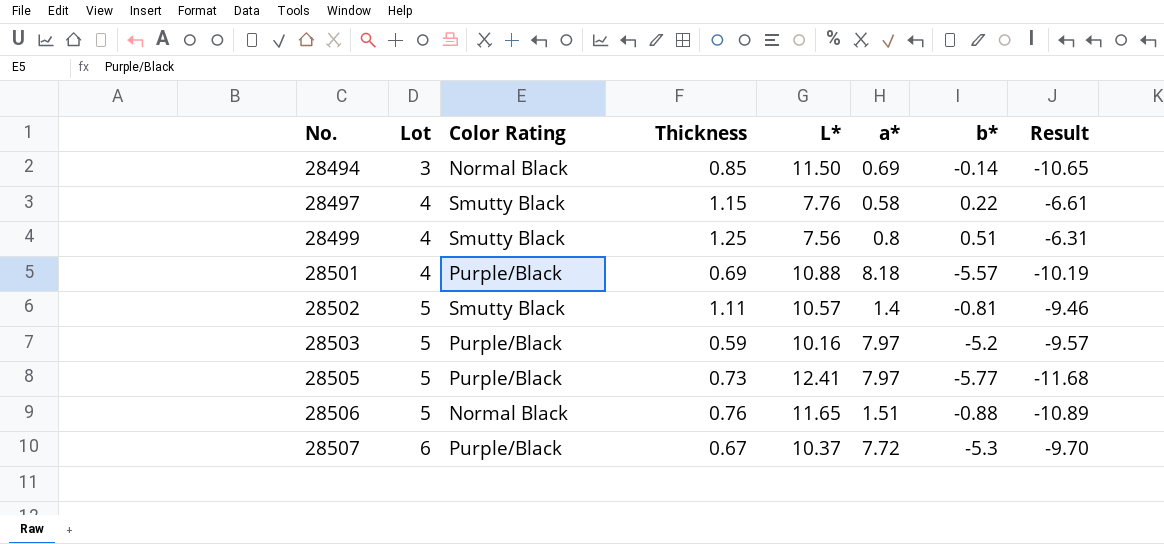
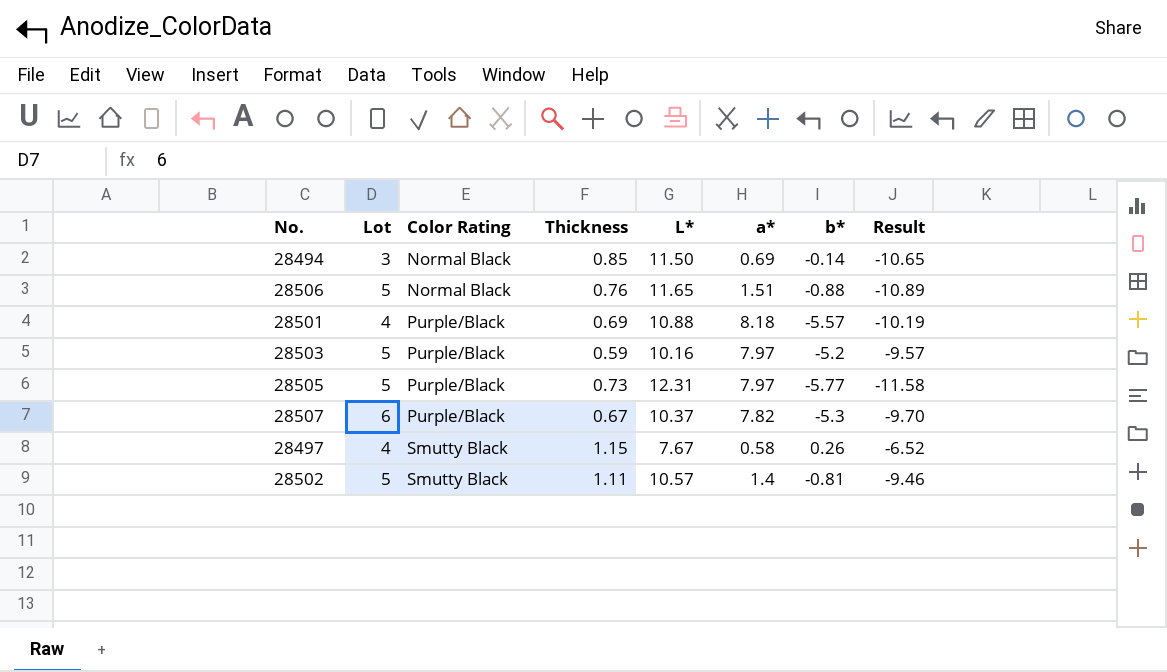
row order: No. ascending -> Color Rating ascending
row 28499: 4 | Smutty Black | 1.25 | 7.56 | 0.8 | 0.51 | -6.31 -> none
28505 | L*: 12.41 -> 12.31
28505 | Result: -11.68 -> -11.58
28507 | a*: 7.72 -> 7.82
28497 | L*: 7.76 -> 7.67
28497 | b*: 0.22 -> 0.26
28497 | Result: -6.61 -> -6.52

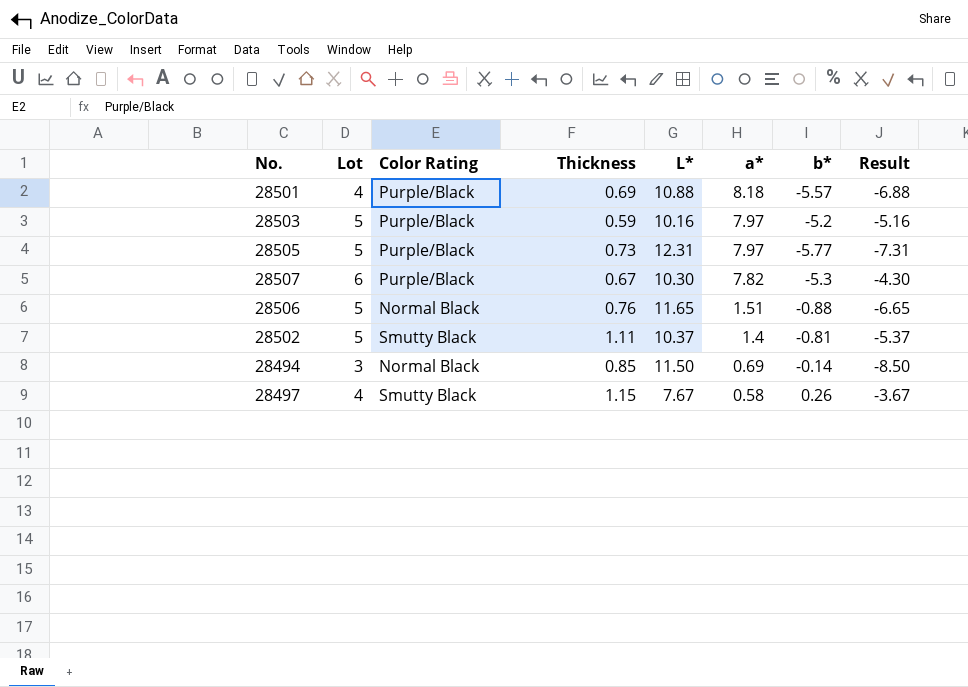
row order: Color Rating ascending -> a* descending
column Result | formula: [Thickness] - [L*] -> [Lot] - [L*]
28507 | L*: 10.37 -> 10.30
28502 | L*: 10.57 -> 10.37

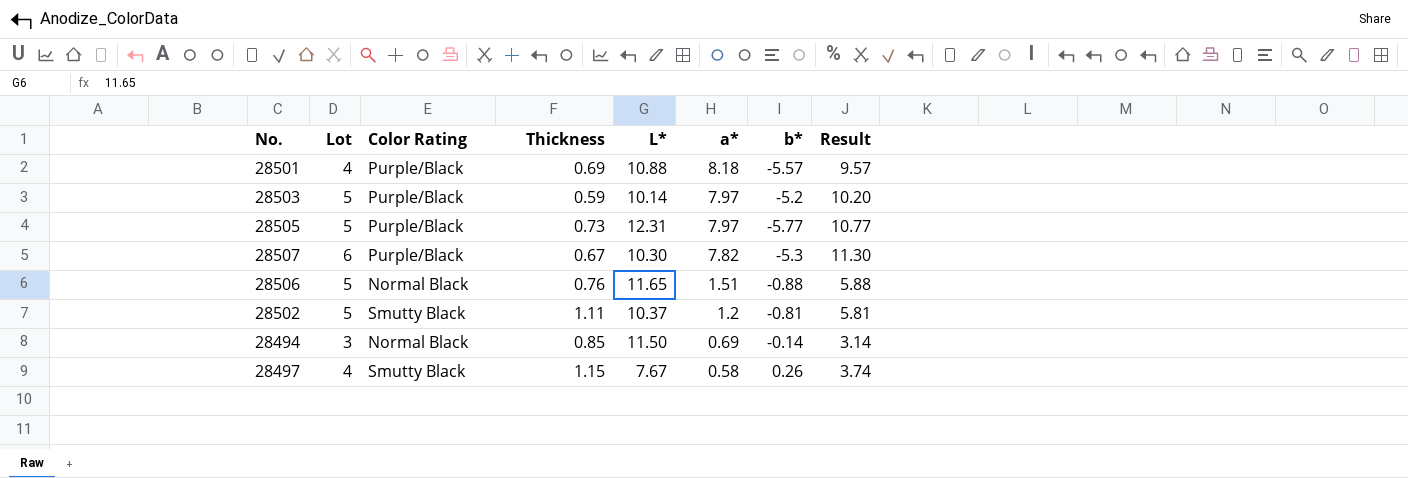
column Result | formula: [Lot] - [L*] -> [Lot] - [b*]
28503 | L*: 10.16 -> 10.14
28502 | a*: 1.4 -> 1.2

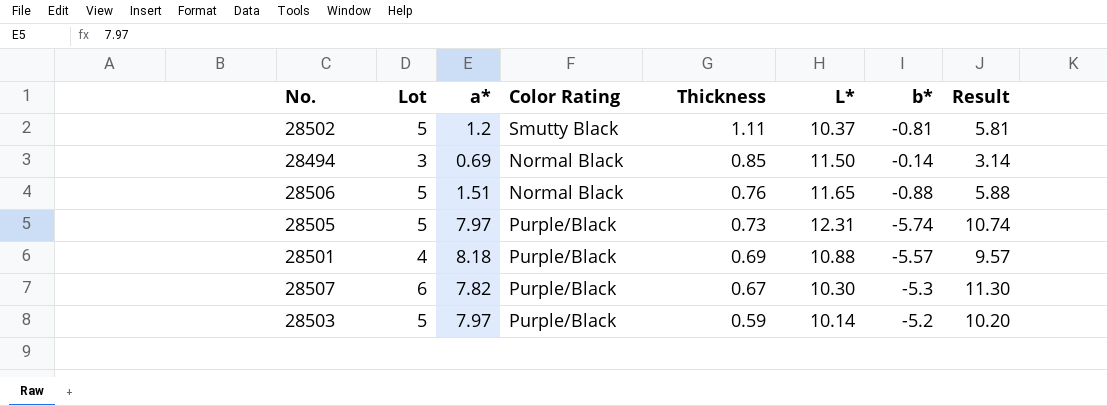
row order: a* descending -> Thickness descending
column a* | position: 6 -> 3
row 28497: 4 | Smutty Black | 1.15 | 7.67 | 0.58 | 0.26 | 3.74 -> none
28505 | b*: -5.77 -> -5.74
28505 | Result: 10.77 -> 10.74

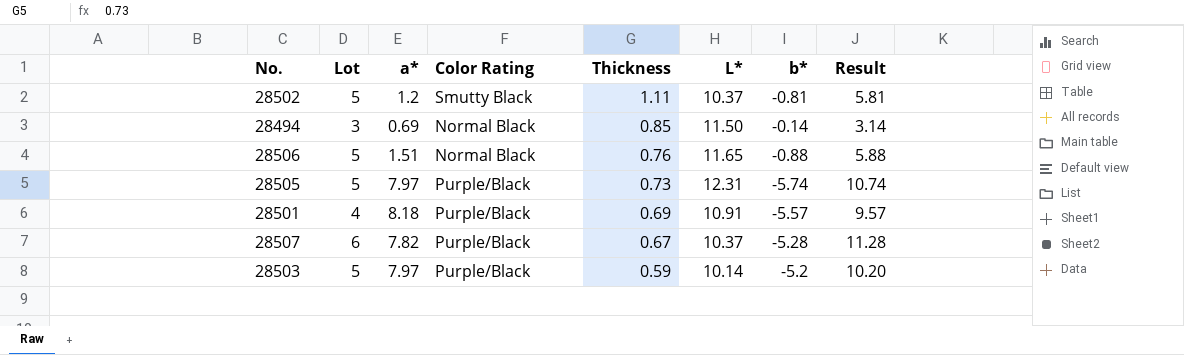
28501 | L*: 10.88 -> 10.91
28507 | L*: 10.30 -> 10.37
28507 | b*: -5.3 -> -5.28
28507 | Result: 11.30 -> 11.28

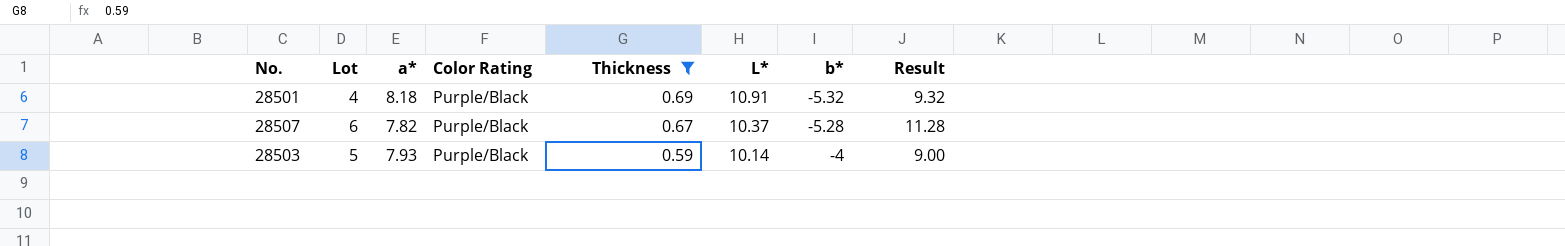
filter: none -> Thickness <= 0.69
28501 | b*: -5.57 -> -5.32
28501 | Result: 9.57 -> 9.32
28503 | a*: 7.97 -> 7.93
28503 | b*: -5.2 -> -4
28503 | Result: 10.20 -> 9.00

